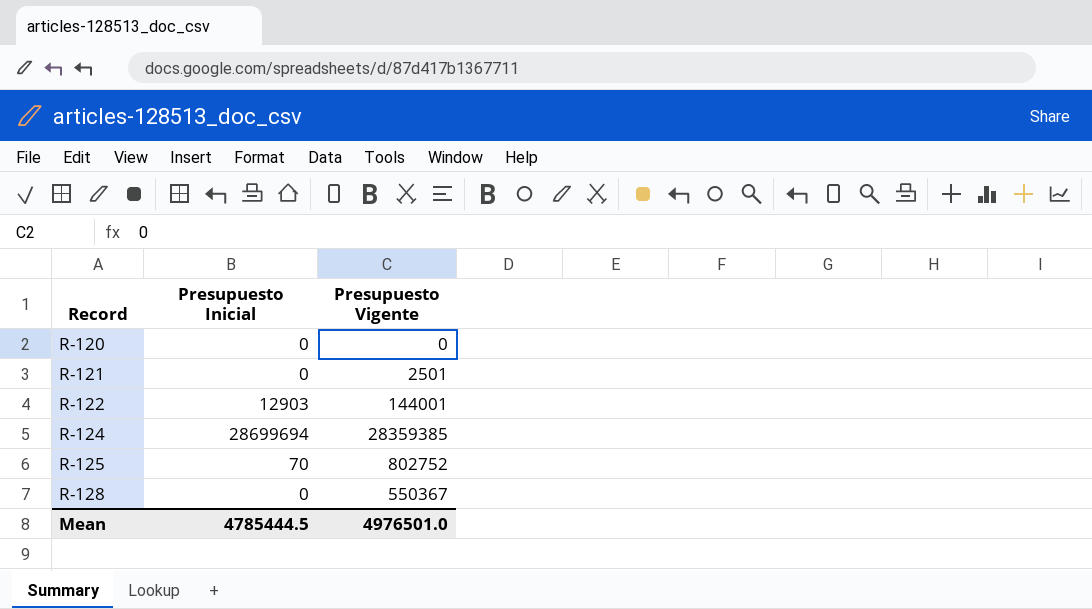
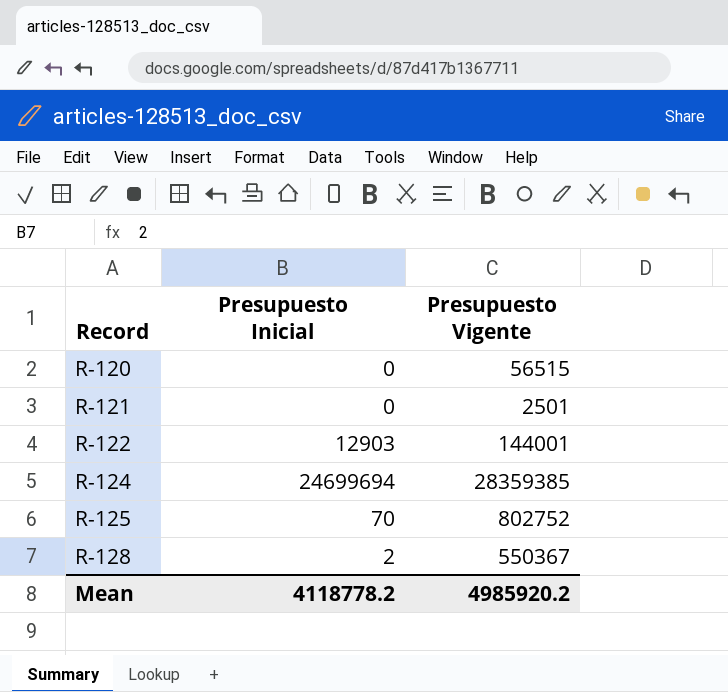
R-120 | Presupuesto Vigente: 0 -> 56515
R-124 | Presupuesto Inicial: 28699694 -> 24699694
R-128 | Presupuesto Inicial: 0 -> 2
Mean | Presupuesto Inicial: 4785444.5 -> 4118778.2
Mean | Presupuesto Vigente: 4976501.0 -> 4985920.2

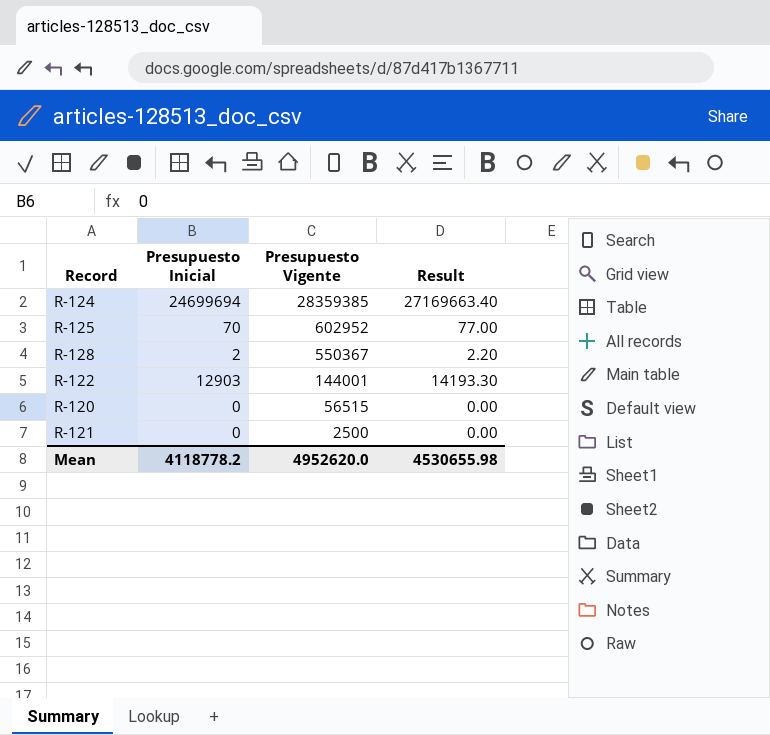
row order: Record ascending -> Presupuesto Vigente descending
column Result | formula: none -> [Presupuesto Inicial] * 1.1
R-125 | Presupuesto Vigente: 802752 -> 602952
R-121 | Presupuesto Vigente: 2501 -> 2500
Mean | Presupuesto Vigente: 4985920.2 -> 4952620.0

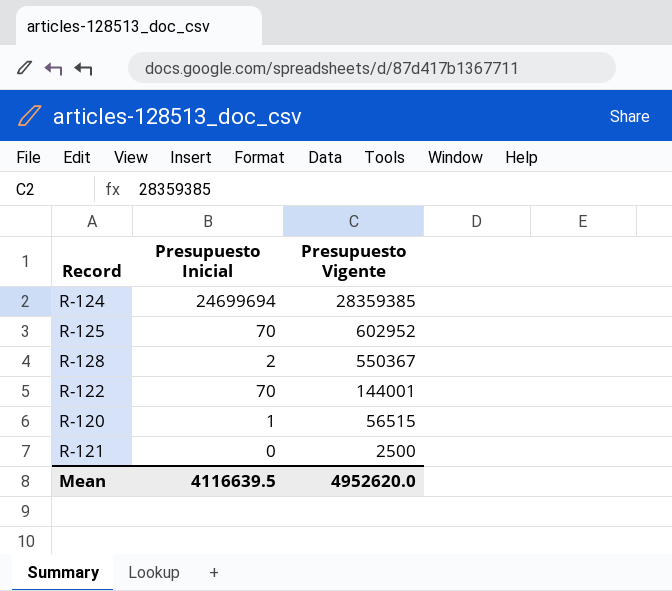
column Result | formula: [Presupuesto Inicial] * 1.1 -> none
R-122 | Presupuesto Inicial: 12903 -> 70
R-120 | Presupuesto Inicial: 0 -> 1
Mean | Presupuesto Inicial: 4118778.2 -> 4116639.5

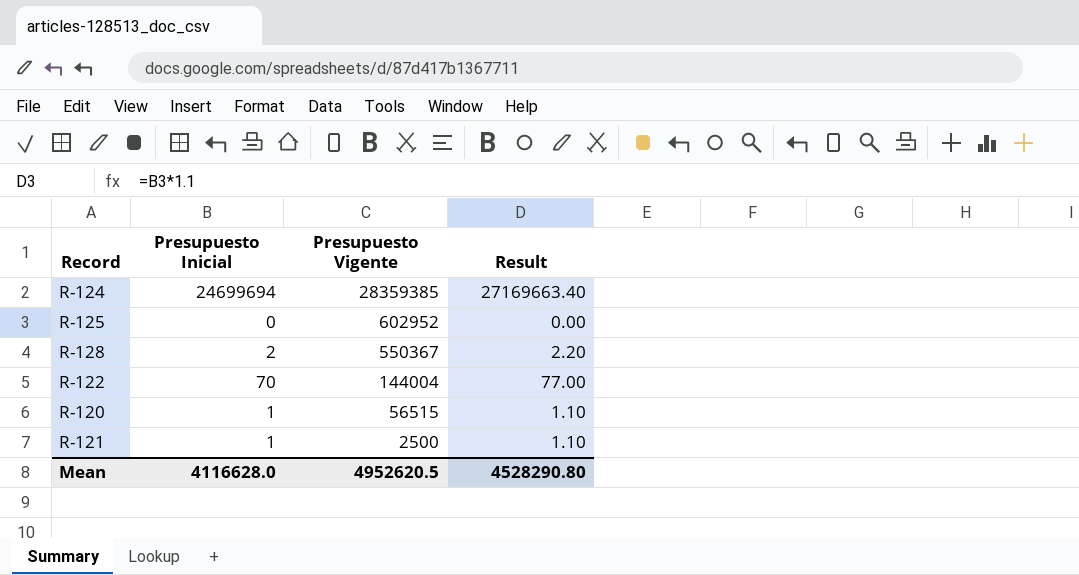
column Result | formula: none -> [Presupuesto Inicial] * 1.1
R-125 | Presupuesto Inicial: 70 -> 0
R-122 | Presupuesto Vigente: 144001 -> 144004
R-121 | Presupuesto Inicial: 0 -> 1
Mean | Presupuesto Inicial: 4116639.5 -> 4116628.0
Mean | Presupuesto Vigente: 4952620.0 -> 4952620.5

